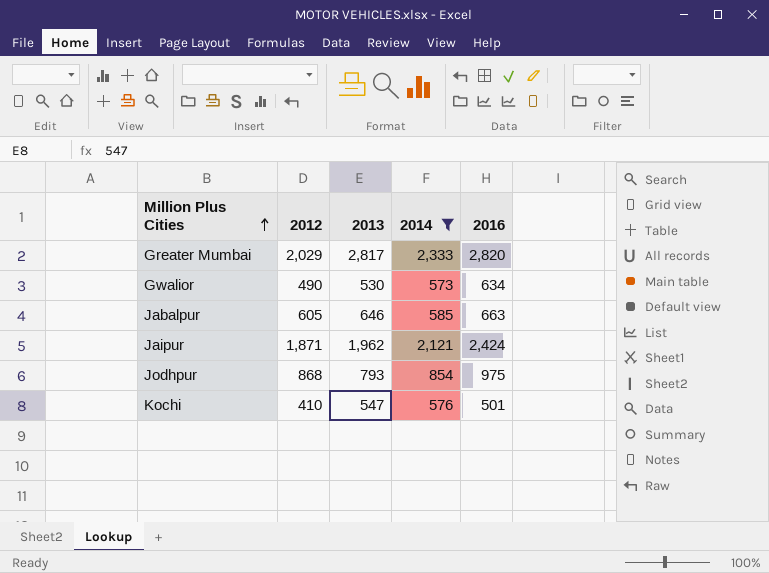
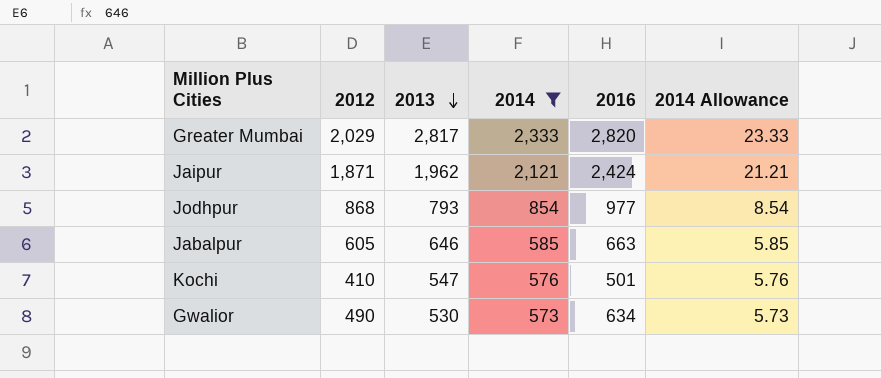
row order: Million Plus Cities ascending -> 2013 descending
column 2014 Allowance | formula: none -> [2014] * 0.01
Jodhpur | 2016: 975 -> 977

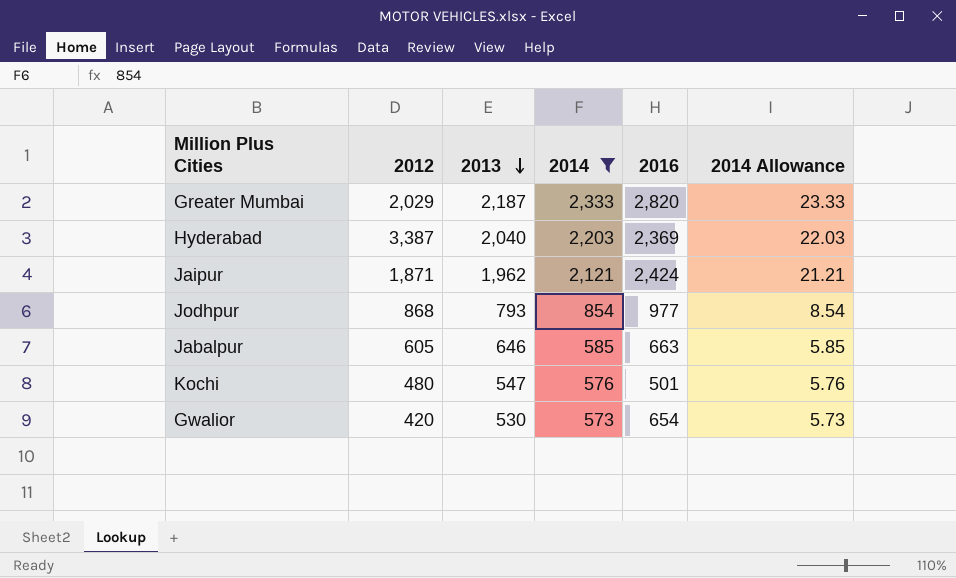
Greater Mumbai | 2013: 2,817 -> 2,187
row Hyderabad: none -> 3,387 | 2,040 | 2,203 | 2,369 | 22.03
Kochi | 2012: 410 -> 480
Gwalior | 2012: 490 -> 420
Gwalior | 2016: 634 -> 654

